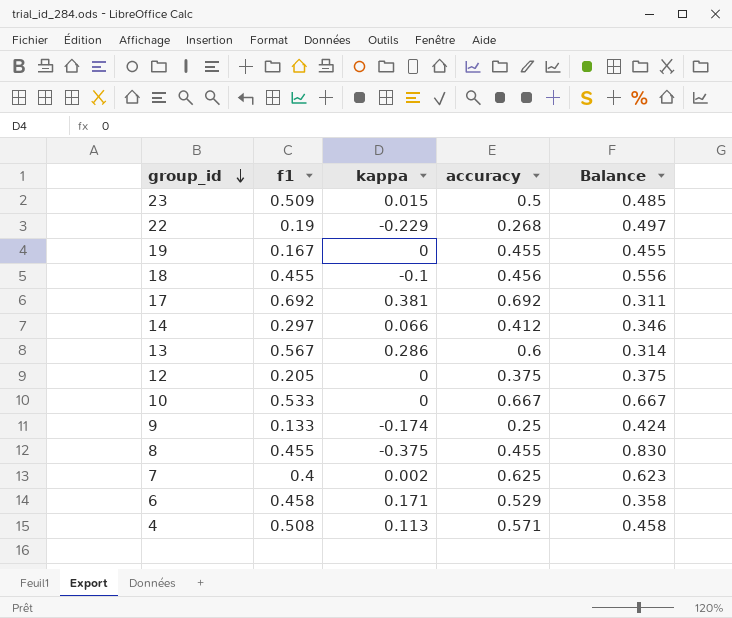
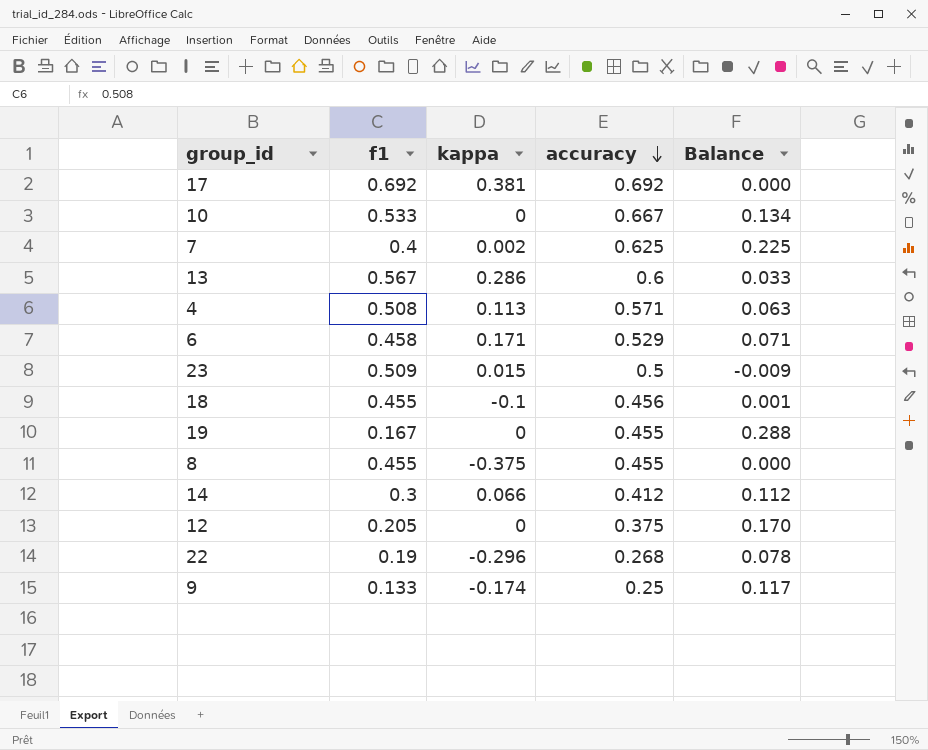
row order: group_id descending -> accuracy descending
column Balance | formula: [accuracy] - [kappa] -> [accuracy] - [f1]
14 | f1: 0.297 -> 0.3
22 | kappa: -0.229 -> -0.296

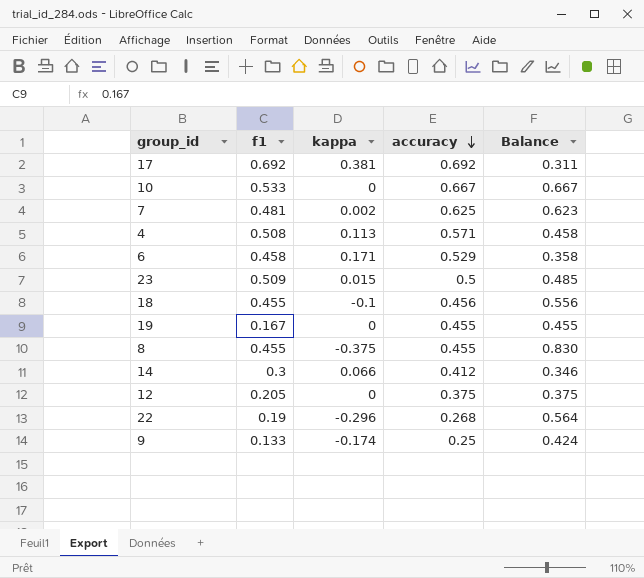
column Balance | formula: [accuracy] - [f1] -> [accuracy] - [kappa]
row 13: 0.567 | 0.286 | 0.6 | 0.033 -> none
7 | f1: 0.4 -> 0.481

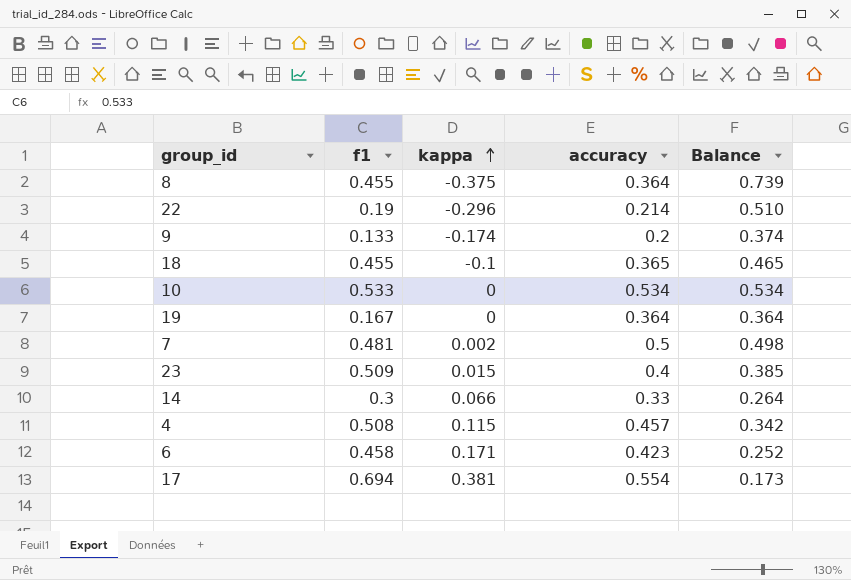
row order: accuracy descending -> kappa ascending
row 12: 0.205 | 0 | 0.375 | 0.375 -> none
8 | accuracy: 0.455 -> 0.364
8 | Balance: 0.830 -> 0.739
22 | accuracy: 0.268 -> 0.214
22 | Balance: 0.564 -> 0.510
9 | accuracy: 0.25 -> 0.2
9 | Balance: 0.424 -> 0.374
18 | accuracy: 0.456 -> 0.365
18 | Balance: 0.556 -> 0.465
10 | accuracy: 0.667 -> 0.534
10 | Balance: 0.667 -> 0.534
19 | accuracy: 0.455 -> 0.364
19 | Balance: 0.455 -> 0.364
7 | accuracy: 0.625 -> 0.5
7 | Balance: 0.623 -> 0.498
23 | accuracy: 0.5 -> 0.4
23 | Balance: 0.485 -> 0.385
14 | accuracy: 0.412 -> 0.33
14 | Balance: 0.346 -> 0.264
4 | kappa: 0.113 -> 0.115
4 | accuracy: 0.571 -> 0.457
4 | Balance: 0.458 -> 0.342
6 | accuracy: 0.529 -> 0.423
6 | Balance: 0.358 -> 0.252
17 | f1: 0.692 -> 0.694
17 | accuracy: 0.692 -> 0.554
17 | Balance: 0.311 -> 0.173

